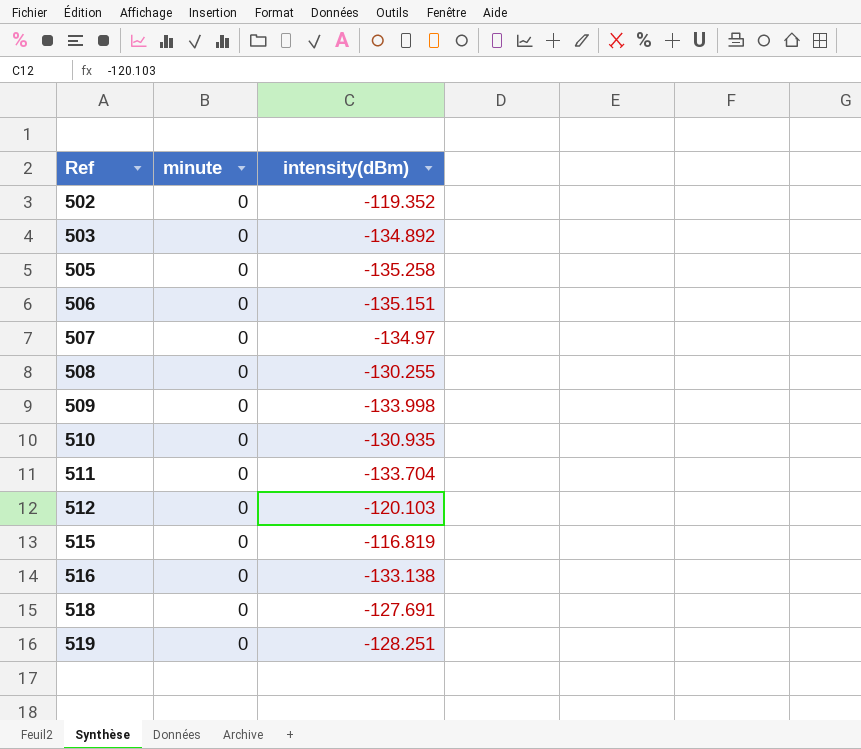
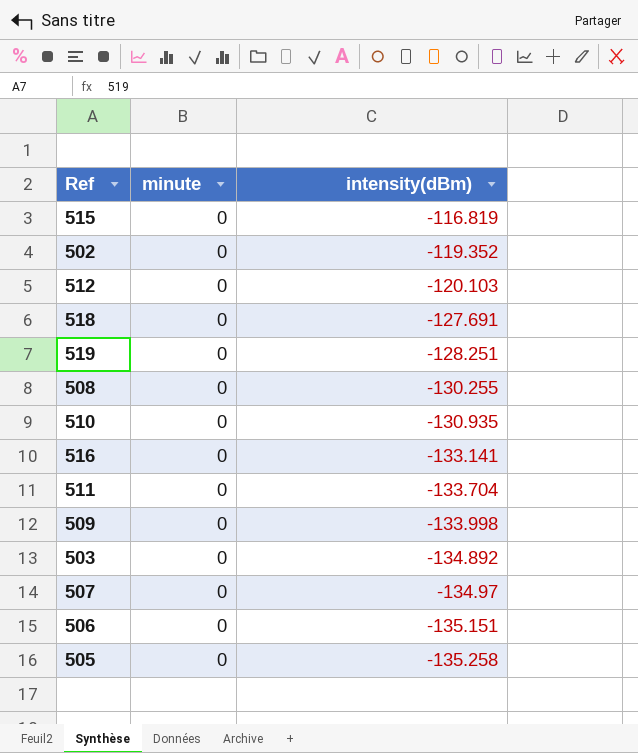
row order: Ref ascending -> intensity(dBm) descending
516 | intensity(dBm): -133.138 -> -133.141

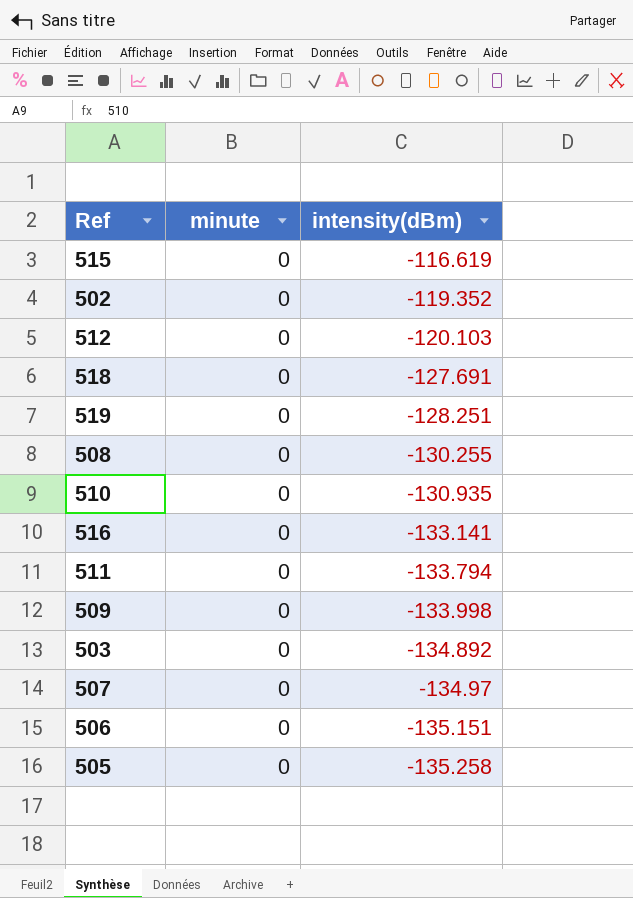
515 | intensity(dBm): -116.819 -> -116.619
511 | intensity(dBm): -133.704 -> -133.794

